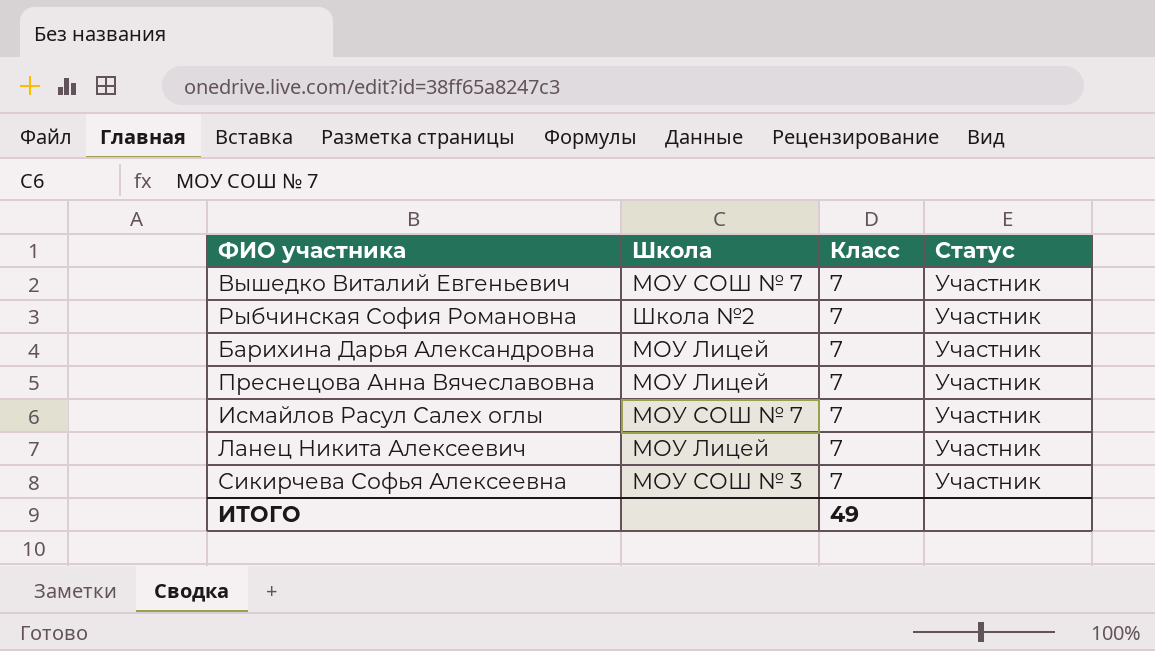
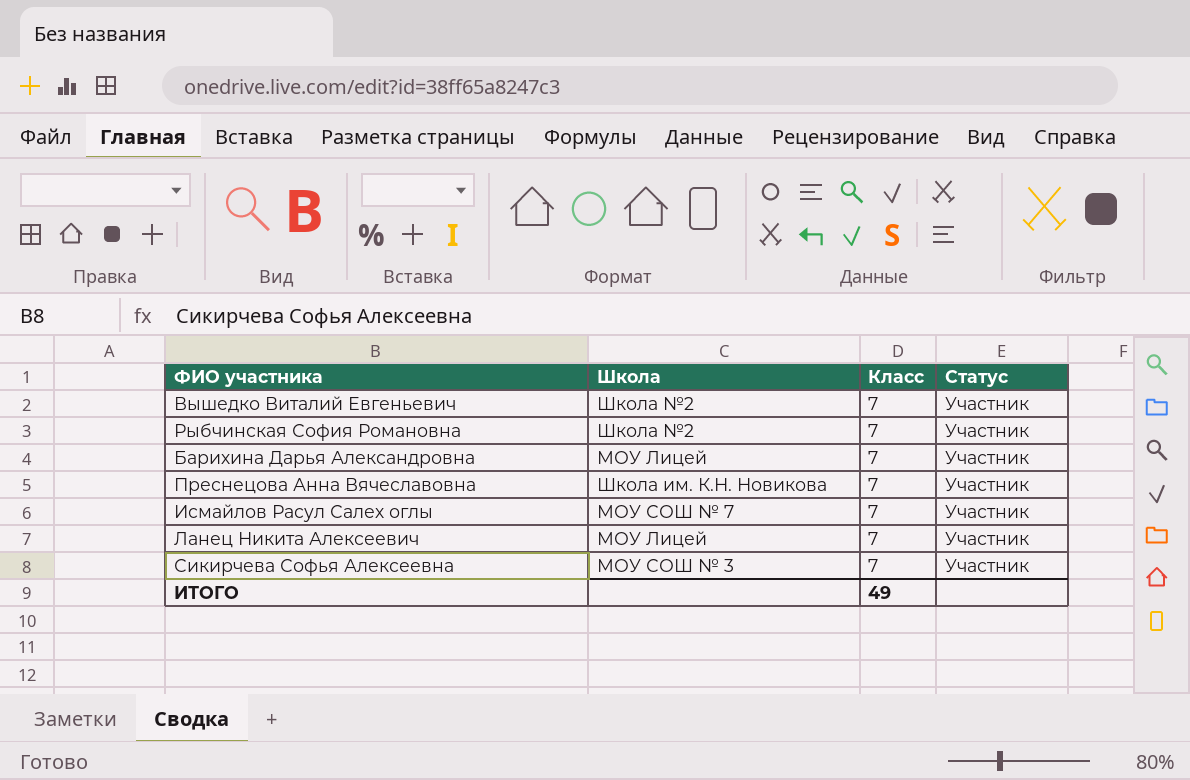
Вышедко Виталий Евгеньевич | Школа: МОУ СОШ № 7 -> Школа №2
Преснецова Анна Вячеславовна | Школа: МОУ Лицей -> Школа им. К.Н. Новикова

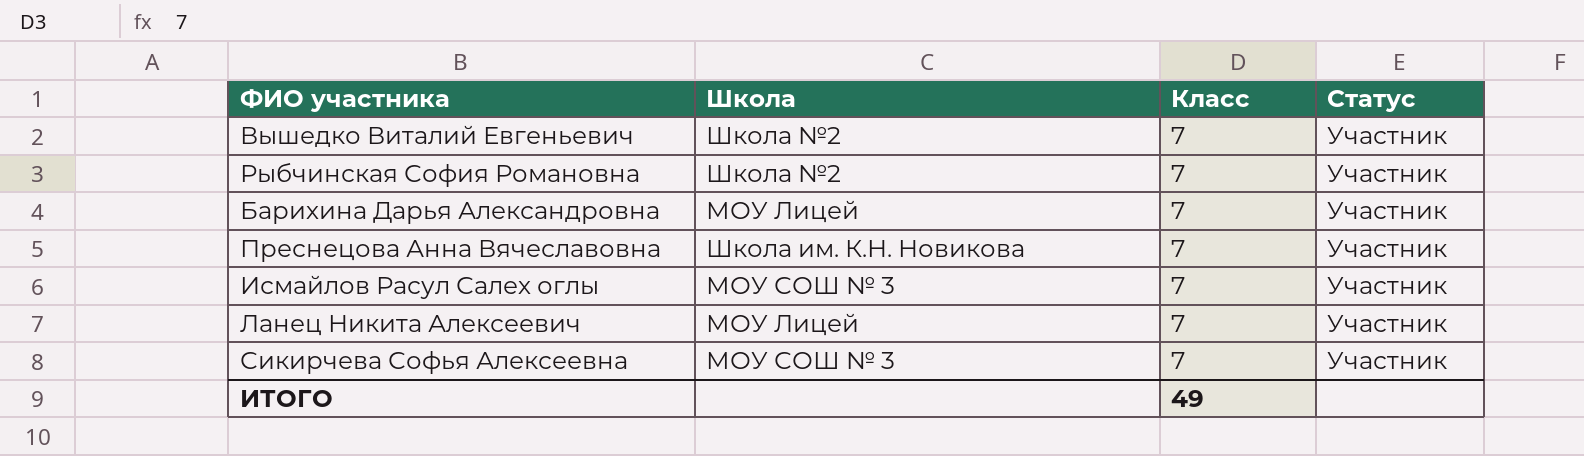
Исмайлов Расул Салех оглы | Школа: МОУ СОШ № 7 -> МОУ СОШ № 3

